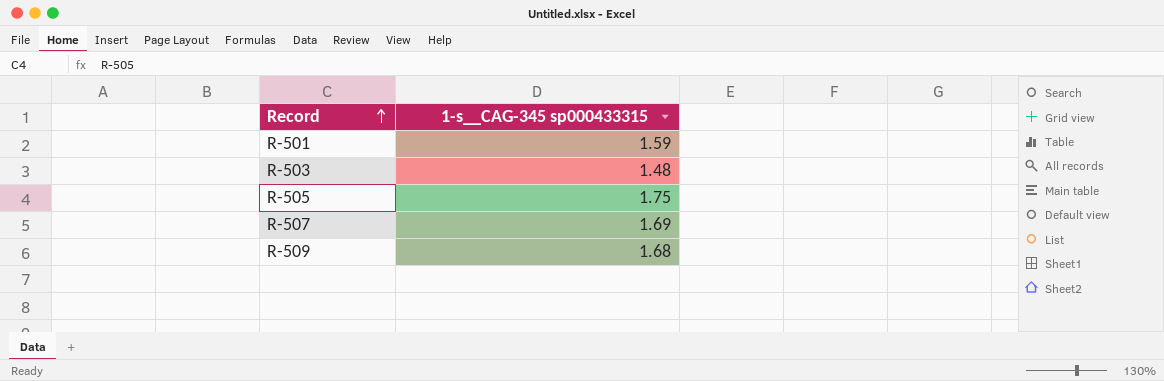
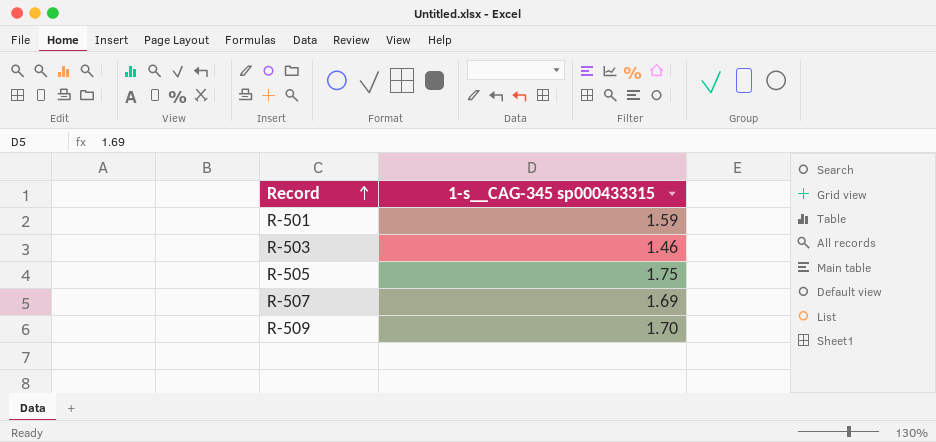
R-503 | 1-s__CAG-345 sp000433315: 1.48 -> 1.46
R-509 | 1-s__CAG-345 sp000433315: 1.68 -> 1.70

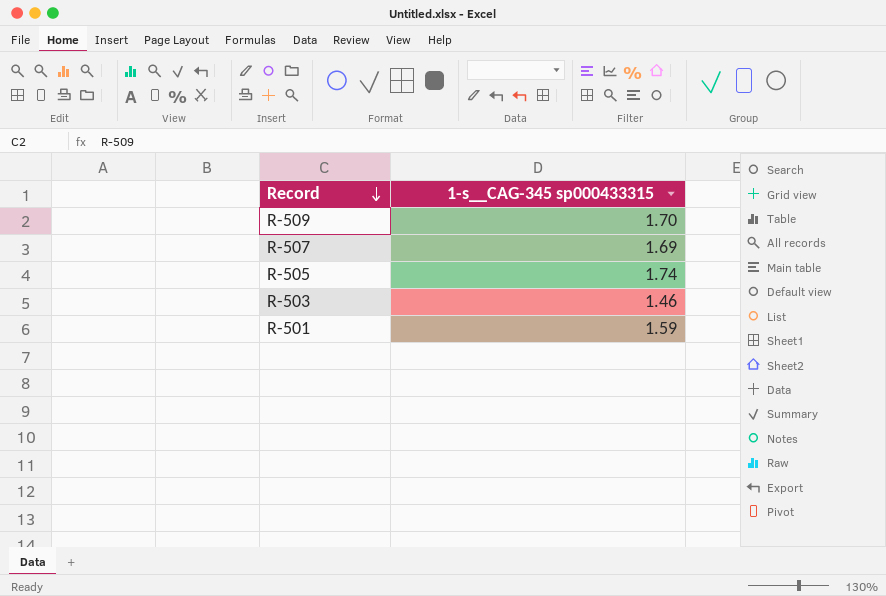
row order: Record ascending -> Record descending
R-505 | 1-s__CAG-345 sp000433315: 1.75 -> 1.74

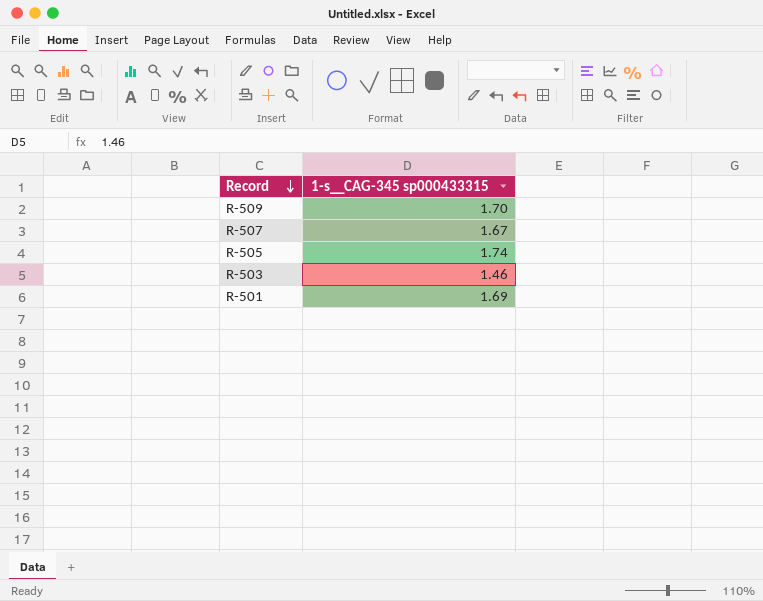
R-507 | 1-s__CAG-345 sp000433315: 1.69 -> 1.67
R-501 | 1-s__CAG-345 sp000433315: 1.59 -> 1.69

